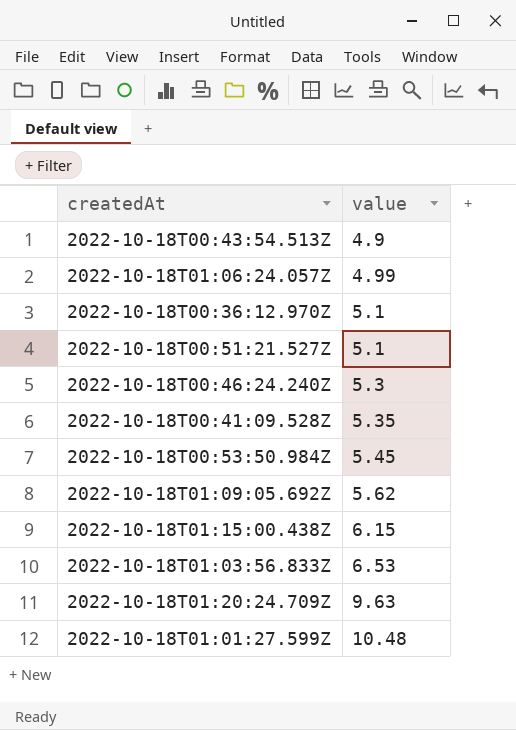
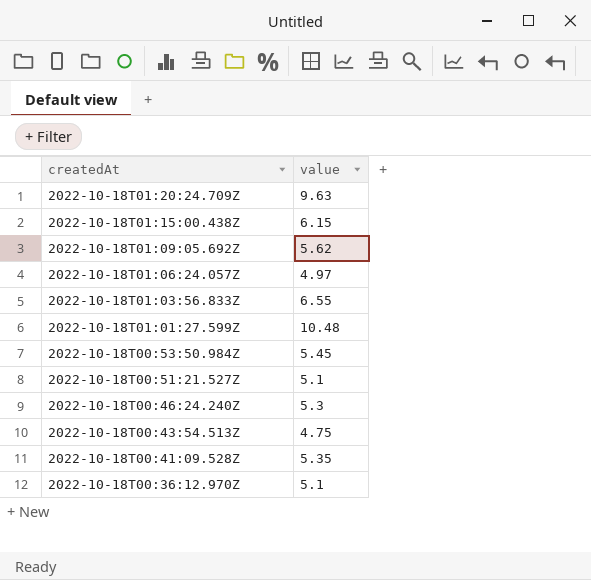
row order: value ascending -> createdAt descending
2022-10-18T01:06:24.057Z | value: 4.99 -> 4.97
2022-10-18T01:03:56.833Z | value: 6.53 -> 6.55
2022-10-18T00:43:54.513Z | value: 4.9 -> 4.75

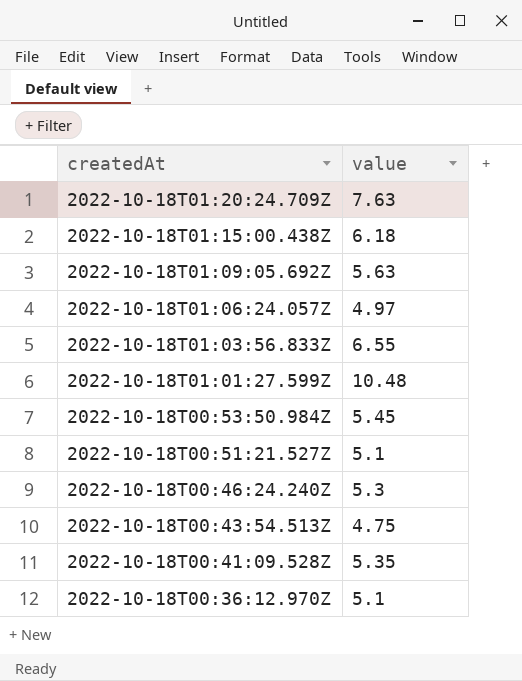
2022-10-18T01:20:24.709Z | value: 9.63 -> 7.63
2022-10-18T01:15:00.438Z | value: 6.15 -> 6.18
2022-10-18T01:09:05.692Z | value: 5.62 -> 5.63

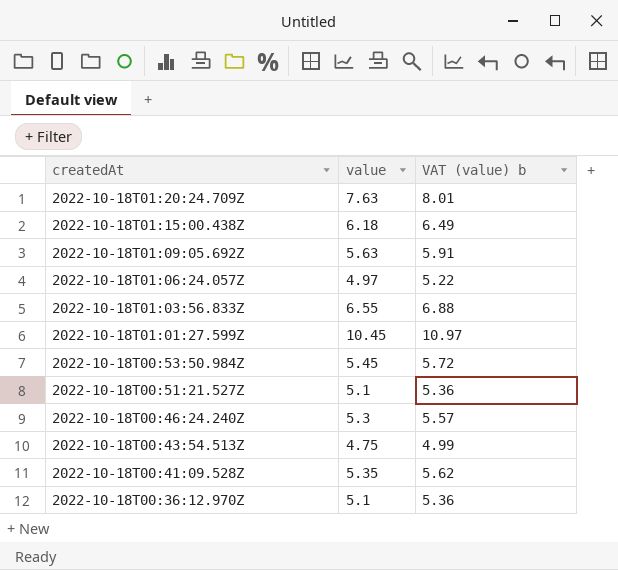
column VAT (value) b | formula: none -> [value] * 1.05
2022-10-18T01:01:27.599Z | value: 10.48 -> 10.45

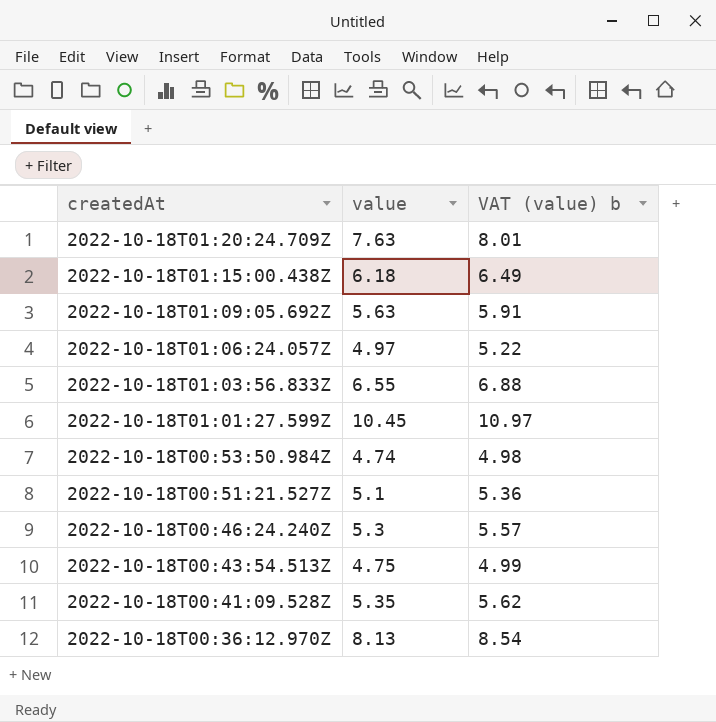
2022-10-18T00:53:50.984Z | value: 5.45 -> 4.74
2022-10-18T00:53:50.984Z | VAT (value) b: 5.72 -> 4.98
2022-10-18T00:36:12.970Z | value: 5.1 -> 8.13
2022-10-18T00:36:12.970Z | VAT (value) b: 5.36 -> 8.54

